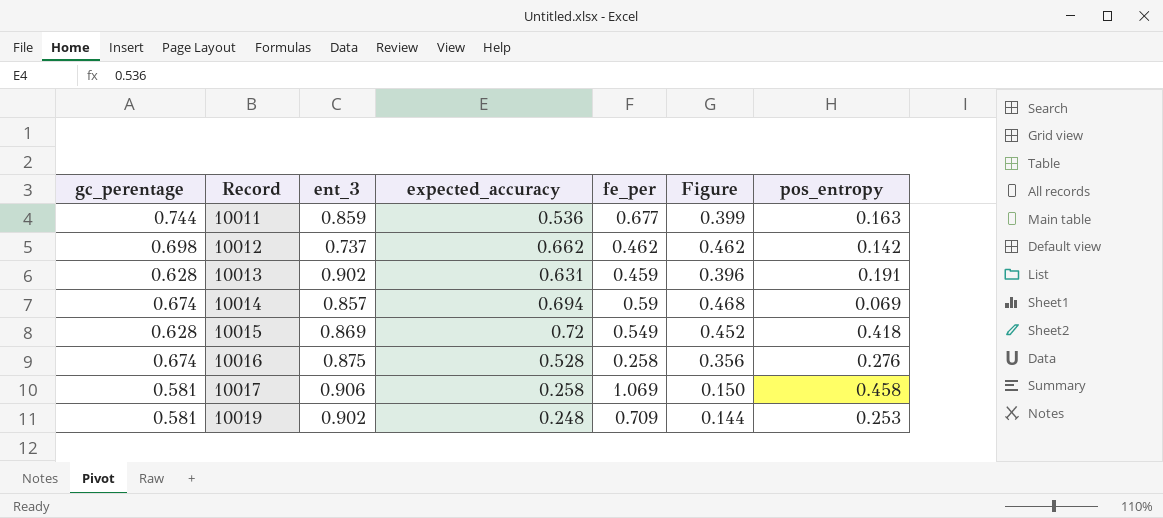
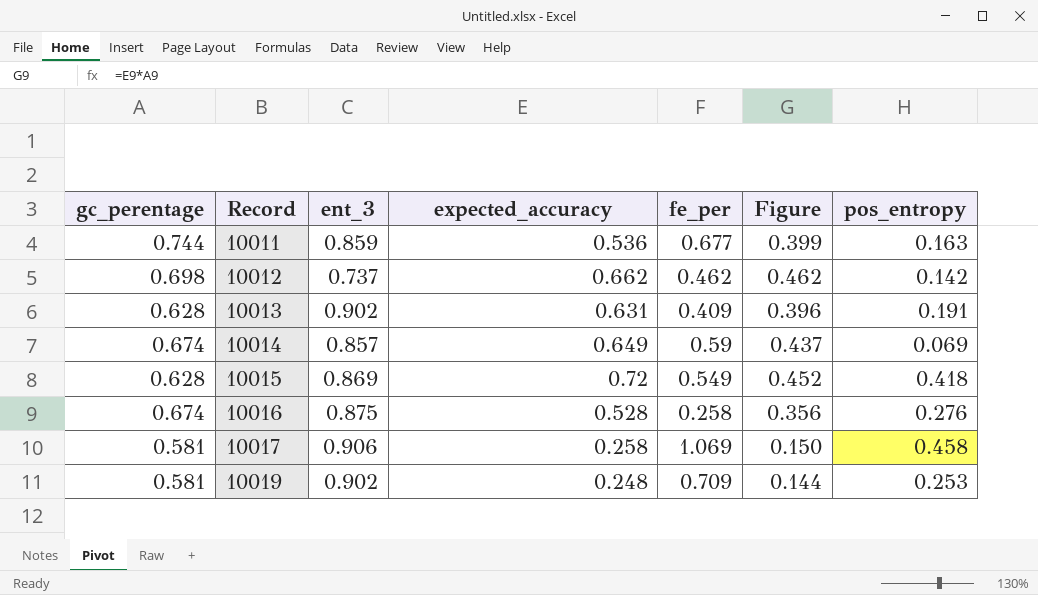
10013 | fe_per: 0.459 -> 0.409
10014 | expected_accuracy: 0.694 -> 0.649
10014 | Figure: 0.468 -> 0.437

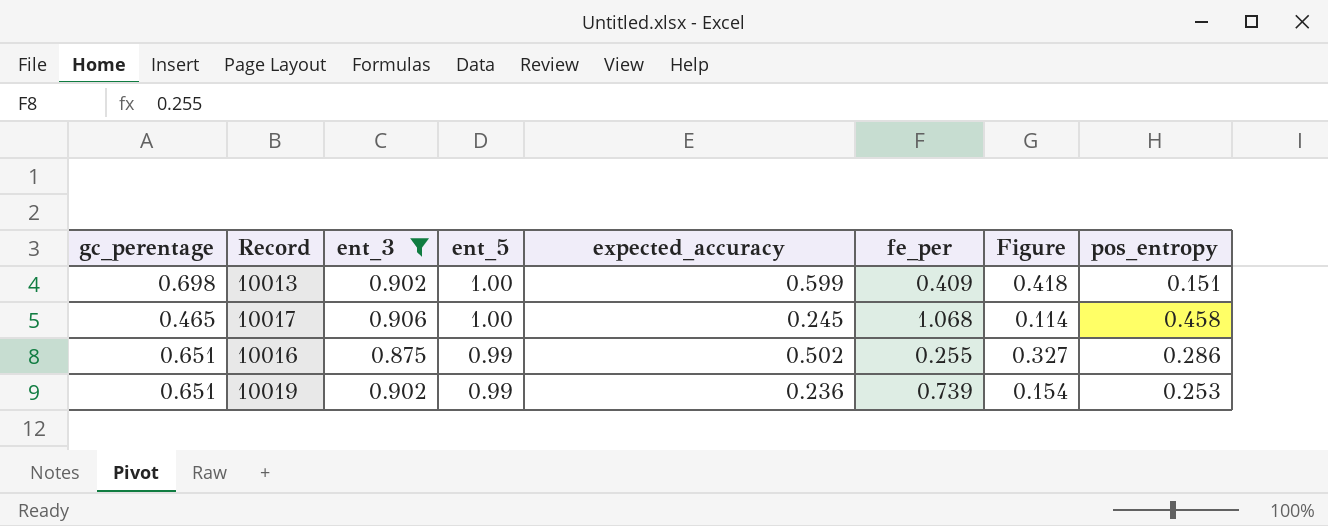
filter: none -> ent_3 >= 0.875
row order: Record ascending -> ent_5 descending
column ent_5 | position: none -> 4
10013 | gc_perentage: 0.628 -> 0.698
10013 | expected_accuracy: 0.631 -> 0.599
10013 | Figure: 0.396 -> 0.418
10013 | pos_entropy: 0.191 -> 0.151
10017 | gc_perentage: 0.581 -> 0.465
10017 | expected_accuracy: 0.258 -> 0.245
10017 | fe_per: 1.069 -> 1.068
10017 | Figure: 0.150 -> 0.114
10016 | gc_perentage: 0.674 -> 0.651
10016 | expected_accuracy: 0.528 -> 0.502
10016 | fe_per: 0.258 -> 0.255
10016 | Figure: 0.356 -> 0.327
10016 | pos_entropy: 0.276 -> 0.286
10019 | gc_perentage: 0.581 -> 0.651
10019 | expected_accuracy: 0.248 -> 0.236
10019 | fe_per: 0.709 -> 0.739
10019 | Figure: 0.144 -> 0.154

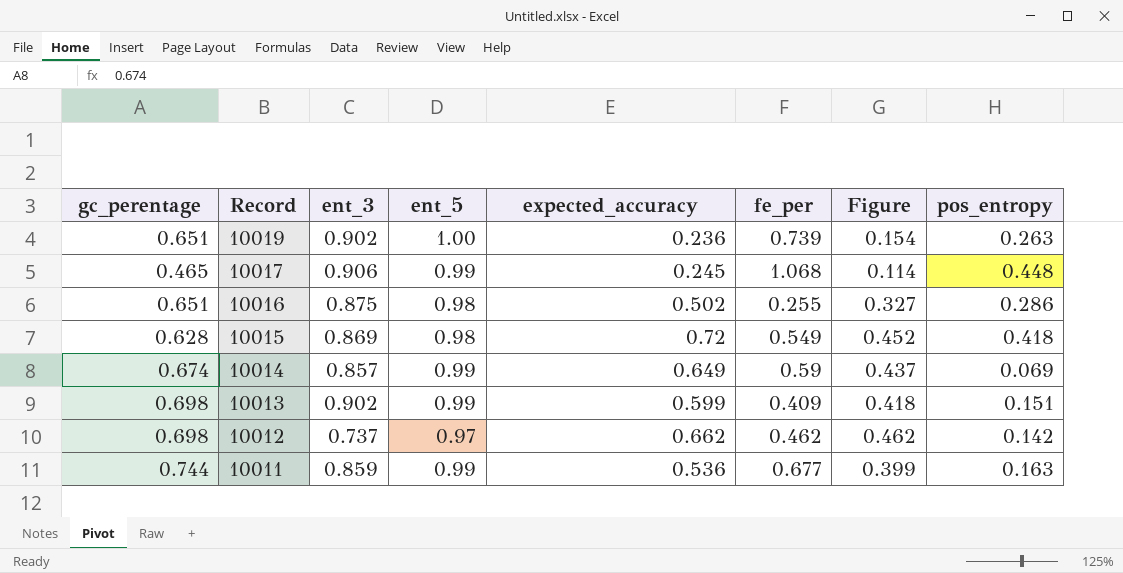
filter: ent_3 >= 0.875 -> none
row order: ent_5 descending -> Record descending
10019 | ent_5: 0.99 -> 1.00
10019 | pos_entropy: 0.253 -> 0.263
10017 | ent_5: 1.00 -> 0.99
10017 | pos_entropy: 0.458 -> 0.448
10016 | ent_5: 0.99 -> 0.98
10013 | ent_5: 1.00 -> 0.99

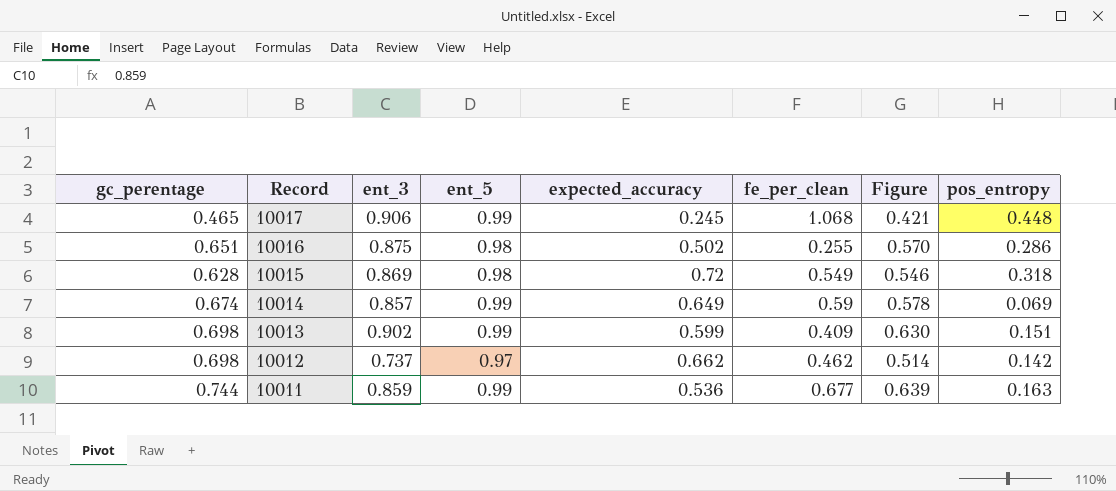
column name: fe_per -> fe_per_clean
column Figure | formula: [gc_perentage] * [expected_accuracy] -> [gc_perentage] * [ent_3]
row 10019: 0.651 | 0.902 | 1.00 | 0.236 | 0.739 | 0.154 | 0.263 -> none
10015 | pos_entropy: 0.418 -> 0.318

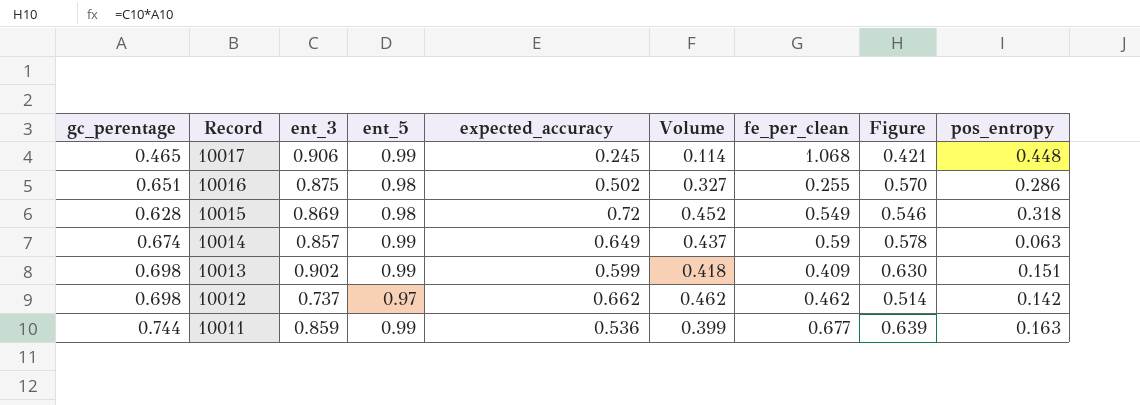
column Volume | formula: none -> [gc_perentage] * [expected_accuracy]
10014 | pos_entropy: 0.069 -> 0.063

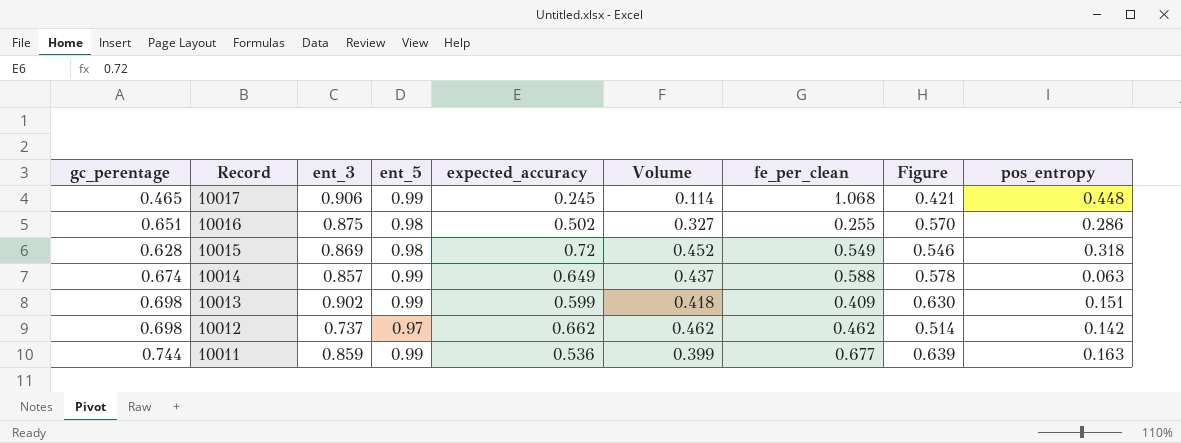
10014 | fe_per_clean: 0.59 -> 0.588

